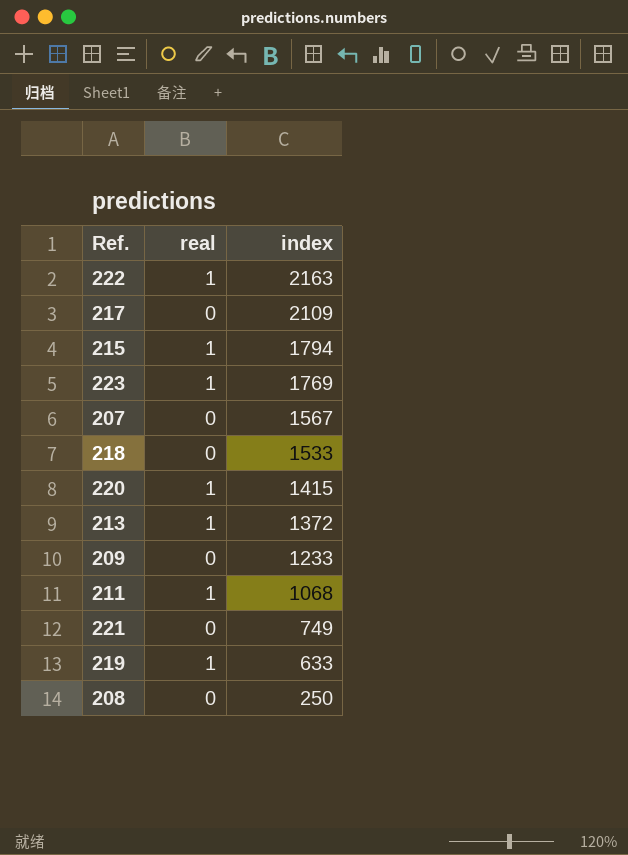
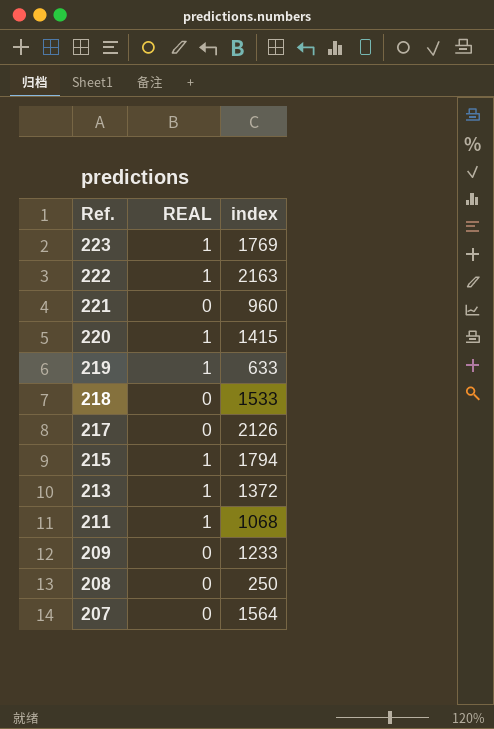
row order: index descending -> Ref. descending
column name: real -> REAL
221 | index: 749 -> 960
217 | index: 2109 -> 2126
207 | index: 1567 -> 1564

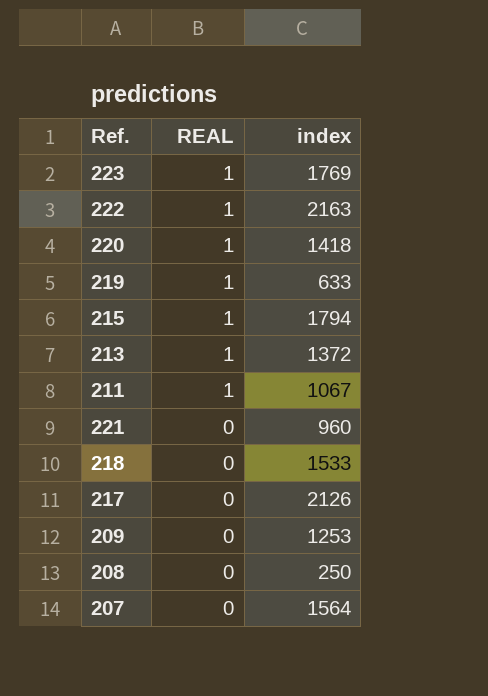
row order: Ref. descending -> REAL descending
220 | index: 1415 -> 1418
211 | index: 1068 -> 1067
209 | index: 1233 -> 1253

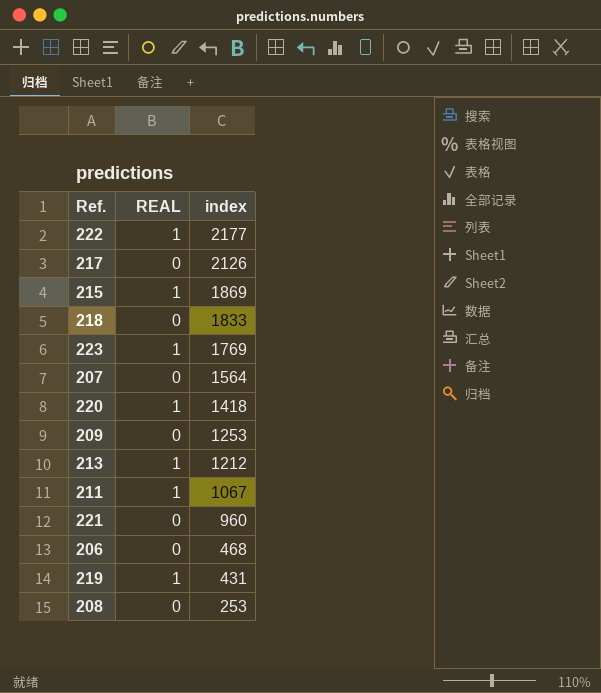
row order: REAL descending -> index descending
222 | index: 2163 -> 2177
215 | index: 1794 -> 1869
218 | index: 1533 -> 1833
213 | index: 1372 -> 1212
row 206: none -> 0 | 468
219 | index: 633 -> 431
208 | index: 250 -> 253

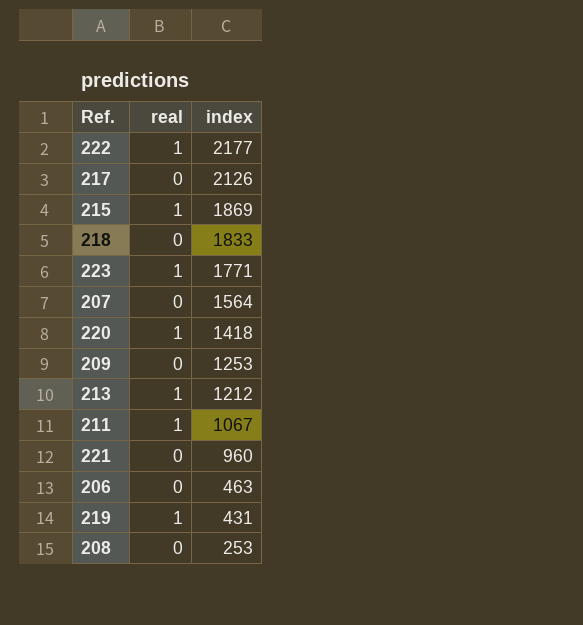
column name: REAL -> real
223 | index: 1769 -> 1771
206 | index: 468 -> 463

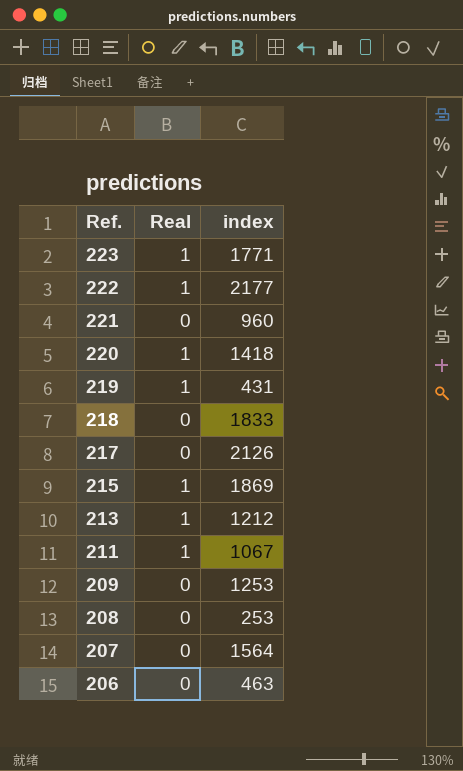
row order: index descending -> Ref. descending
column name: real -> Real

